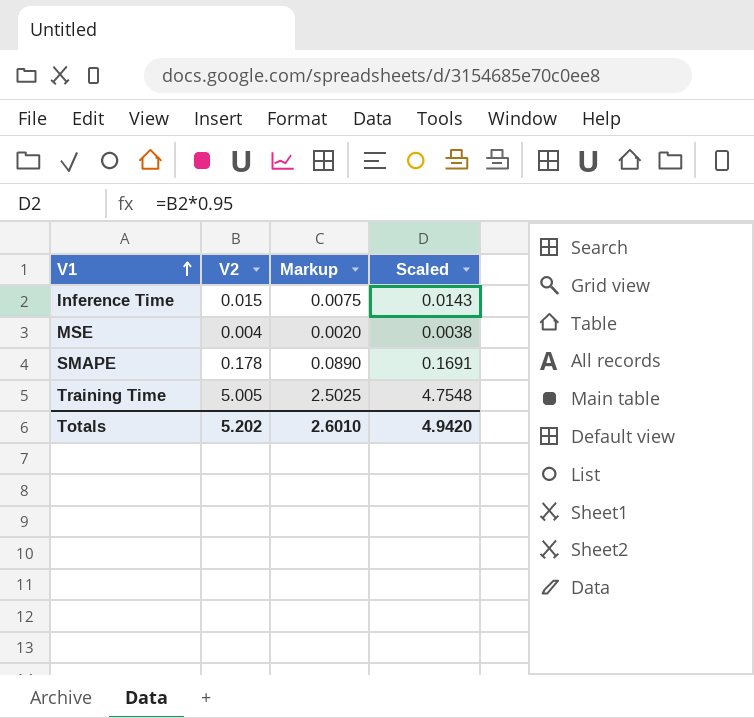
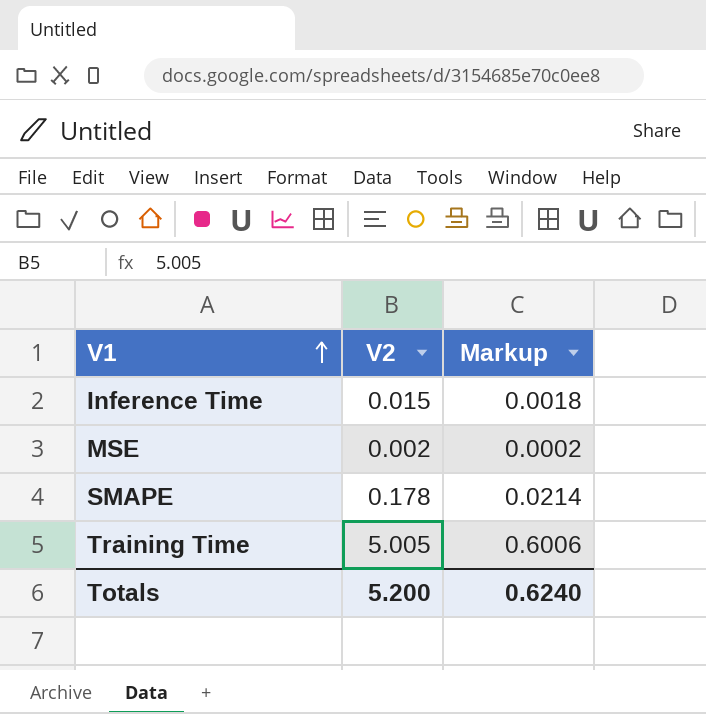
column Scaled | formula: [V2] * 0.95 -> none
column Markup | formula: [V2] * 0.5 -> [V2] * 0.12
MSE | V2: 0.004 -> 0.002
Totals | V2: 5.202 -> 5.200
Totals | Markup: 2.6010 -> 0.6240

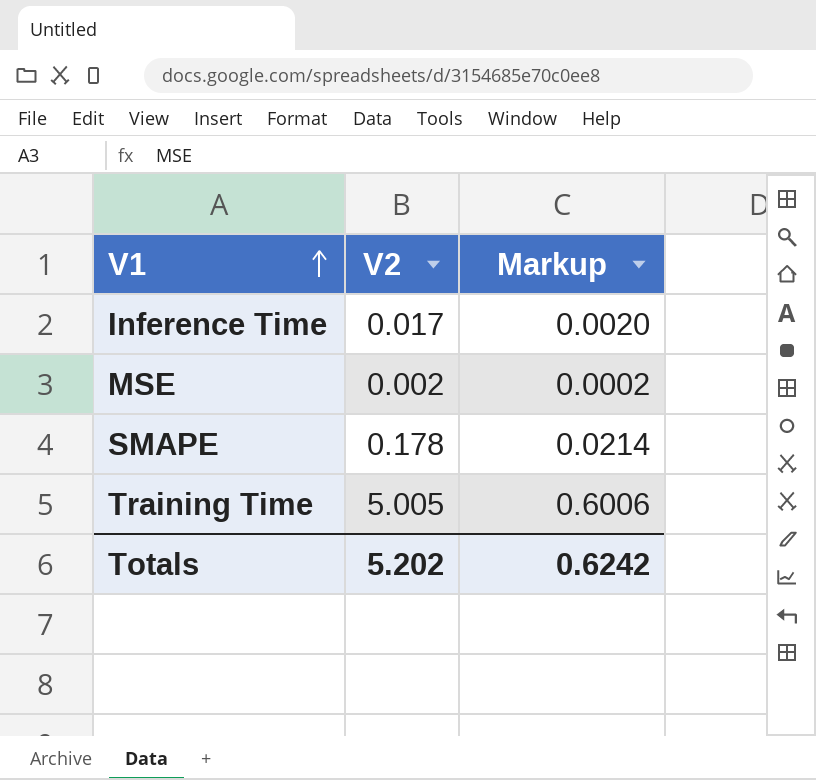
Inference Time | V2: 0.015 -> 0.017
Inference Time | Markup: 0.0018 -> 0.0020
Totals | V2: 5.200 -> 5.202
Totals | Markup: 0.6240 -> 0.6242

